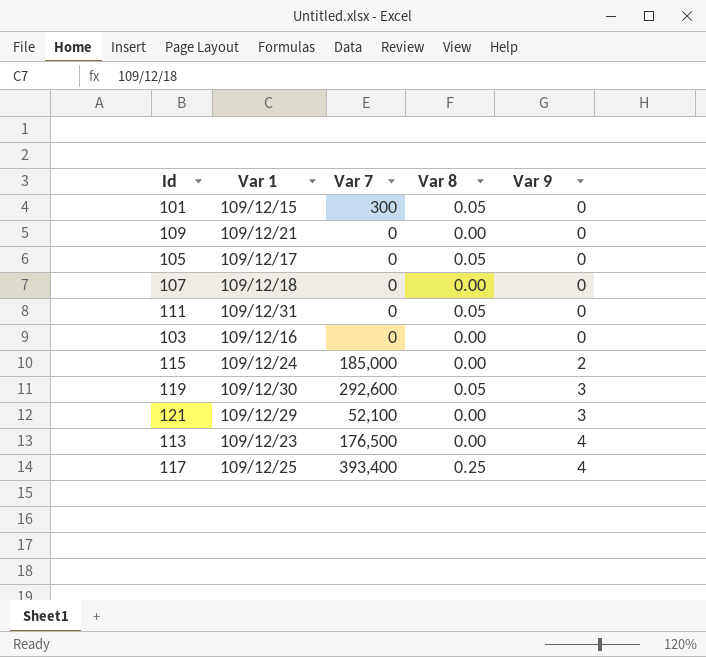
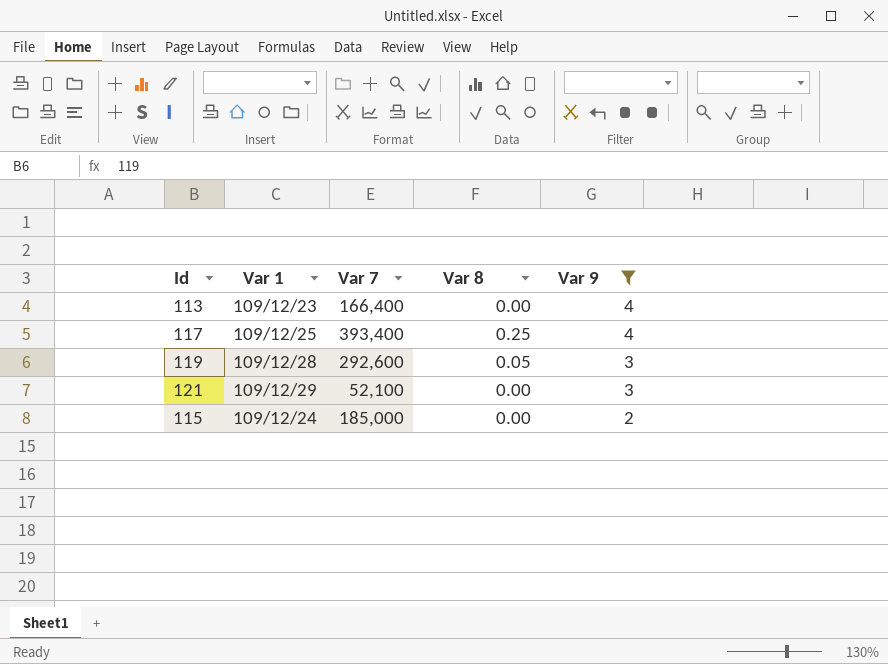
filter: none -> Var 9 != 0
row order: Var 9 ascending -> Var 9 descending
113 | Var 7: 176,500 -> 166,400
119 | Var 1: 109/12/30 -> 109/12/28

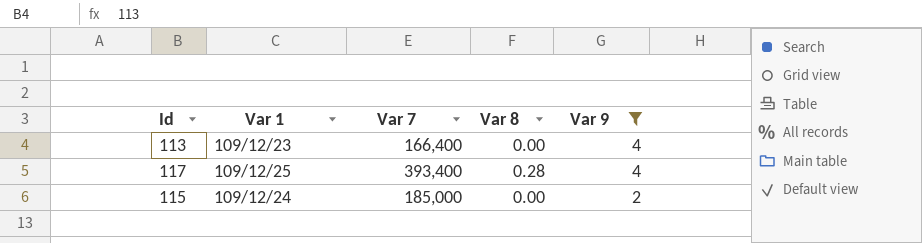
row 119: 109/12/28 | 292,600 | 0.05 | 3 -> none
row 121: 109/12/29 | 52,100 | 0.00 | 3 -> none
117 | Var 8: 0.25 -> 0.28

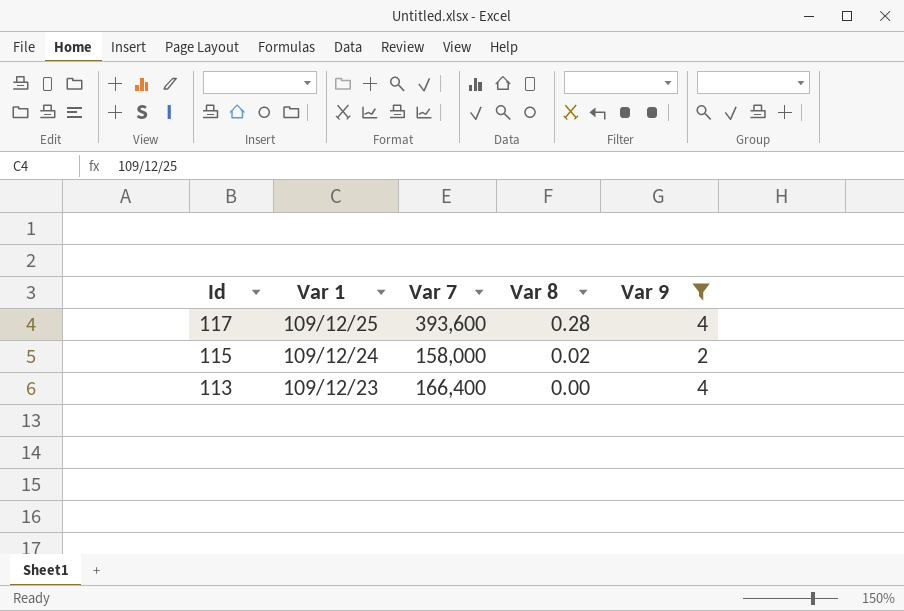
row order: Var 9 descending -> Id descending
117 | Var 7: 393,400 -> 393,600
115 | Var 7: 185,000 -> 158,000
115 | Var 8: 0.00 -> 0.02

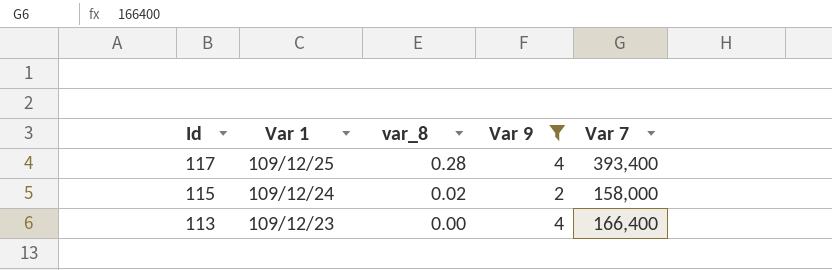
column name: Var 8 -> var_8
column Var 7 | position: 3 -> 5
117 | Var 7: 393,600 -> 393,400

